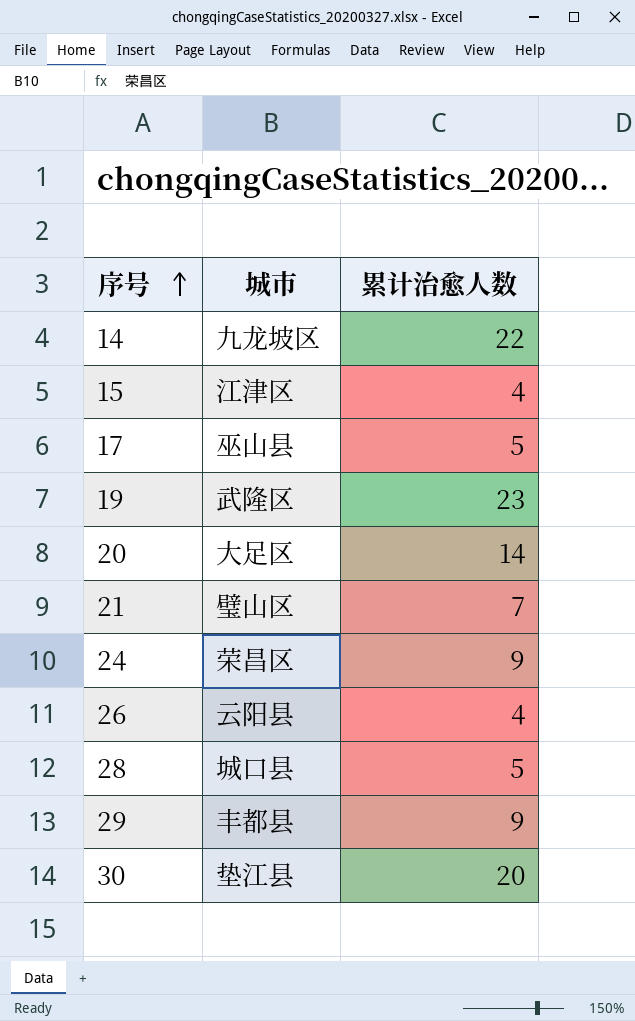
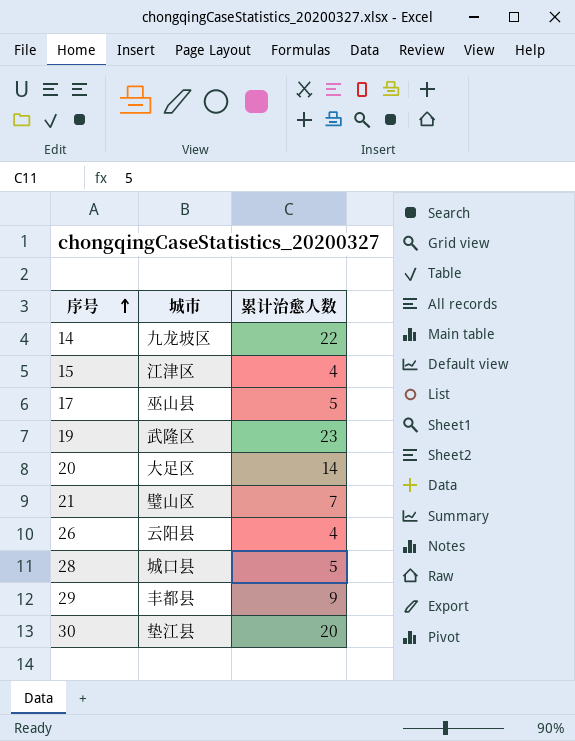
row 24: 荣昌区 | 9 -> none

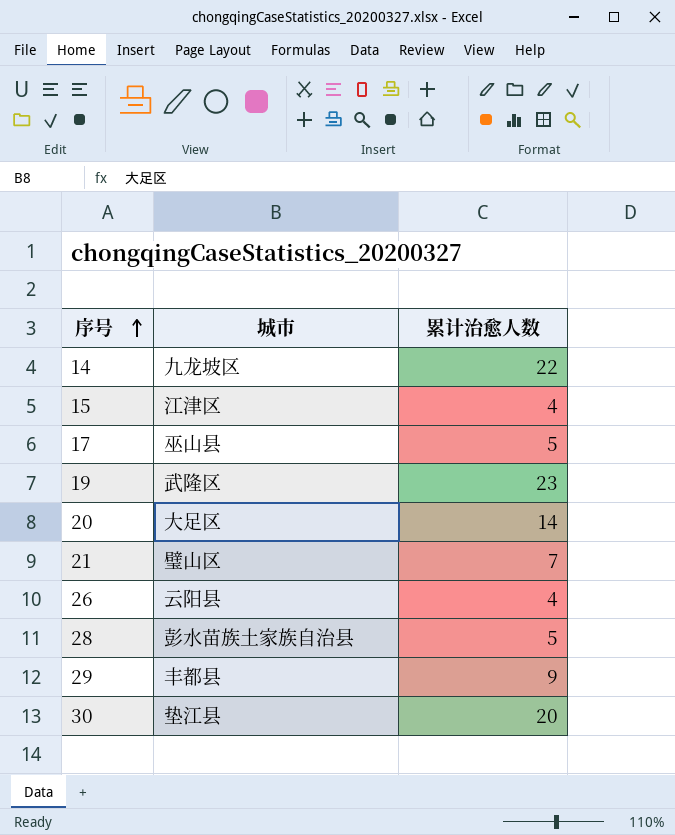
28 | 城市: 城口县 -> 彭水苗族土家族自治县

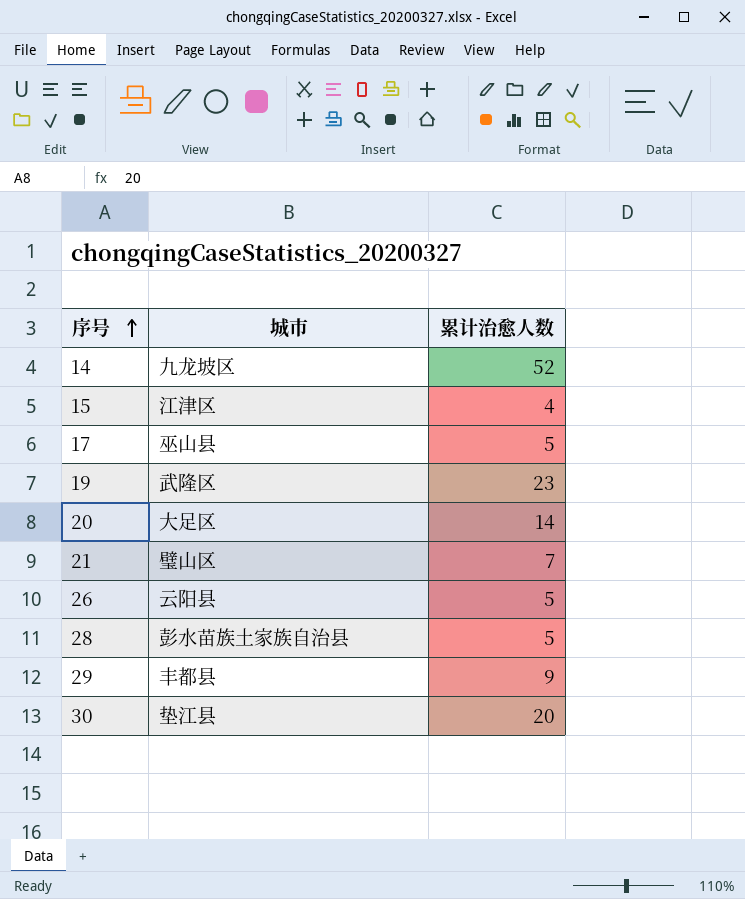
14 | 累计治愈人数: 22 -> 52
26 | 累计治愈人数: 4 -> 5

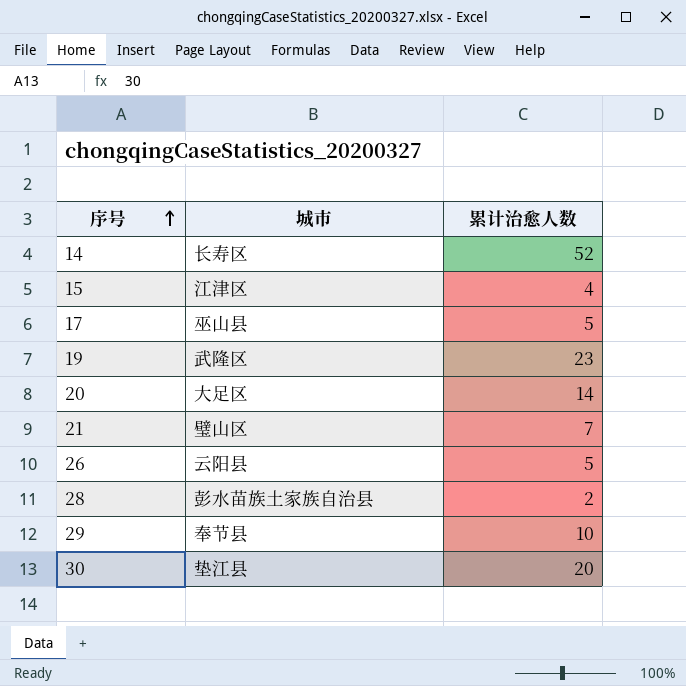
14 | 城市: 九龙坡区 -> 长寿区
28 | 累计治愈人数: 5 -> 2
29 | 城市: 丰都县 -> 奉节县
29 | 累计治愈人数: 9 -> 10

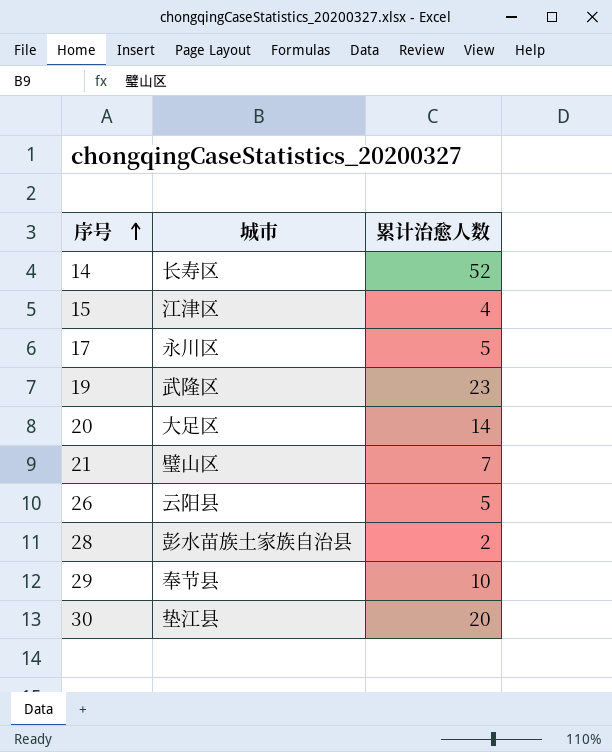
17 | 城市: 巫山县 -> 永川区

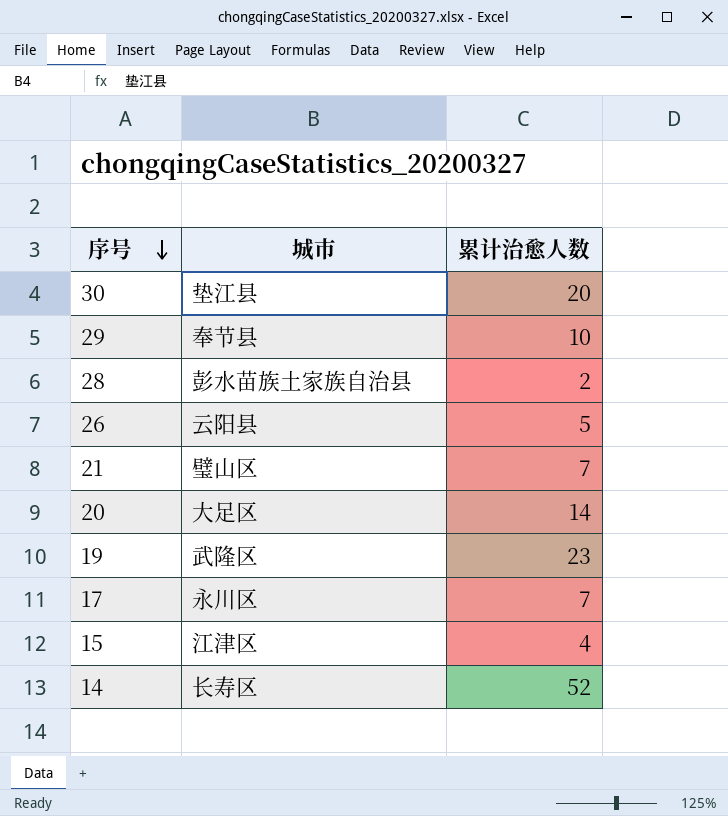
row order: 序号 ascending -> 序号 descending
17 | 累计治愈人数: 5 -> 7

